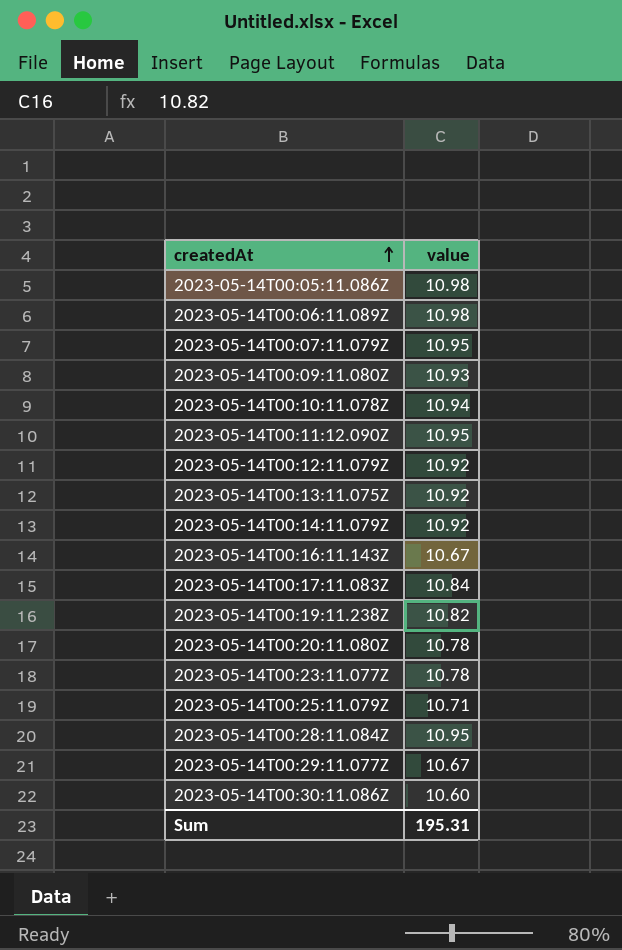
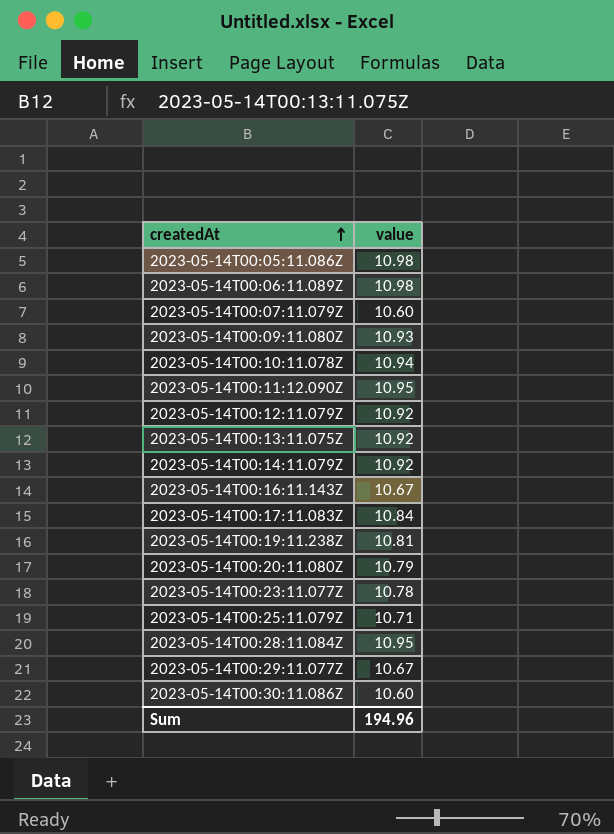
2023-05-14T00:07:11.079Z | value: 10.95 -> 10.60
2023-05-14T00:19:11.238Z | value: 10.82 -> 10.81
2023-05-14T00:20:11.080Z | value: 10.78 -> 10.79
Sum | value: 195.31 -> 194.96

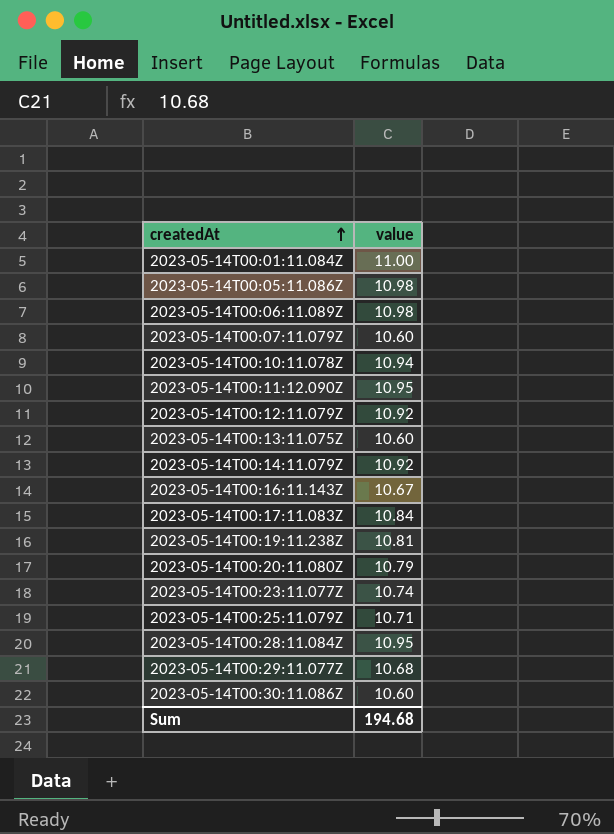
row 2023-05-14T00:09:11.080Z: 10.93 -> none
row 2023-05-14T00:01:11.084Z: none -> 11.00
2023-05-14T00:13:11.075Z | value: 10.92 -> 10.60
2023-05-14T00:23:11.077Z | value: 10.78 -> 10.74
2023-05-14T00:29:11.077Z | value: 10.67 -> 10.68
Sum | value: 194.96 -> 194.68

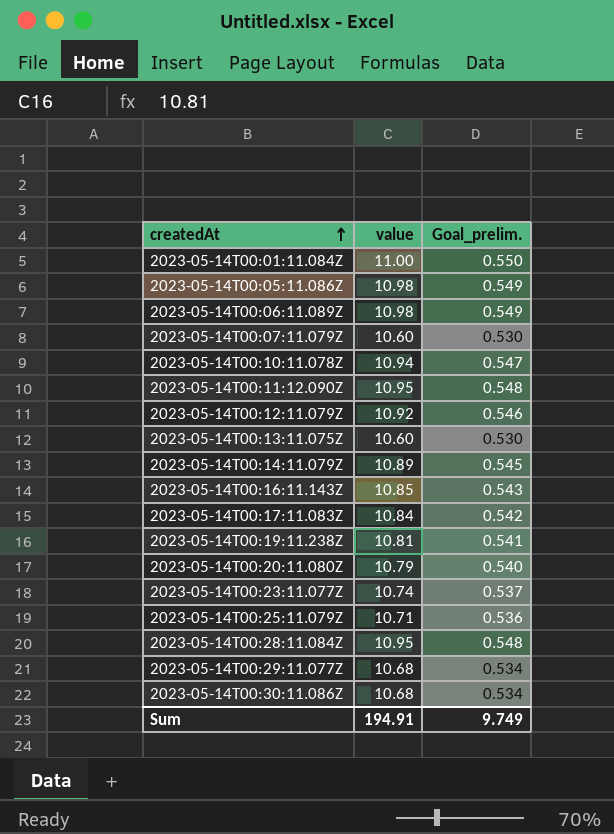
column Goal_prelim. | formula: none -> [value] * 0.05
2023-05-14T00:14:11.079Z | value: 10.92 -> 10.89
2023-05-14T00:16:11.143Z | value: 10.67 -> 10.85
2023-05-14T00:30:11.086Z | value: 10.60 -> 10.68
Sum | value: 194.68 -> 194.91

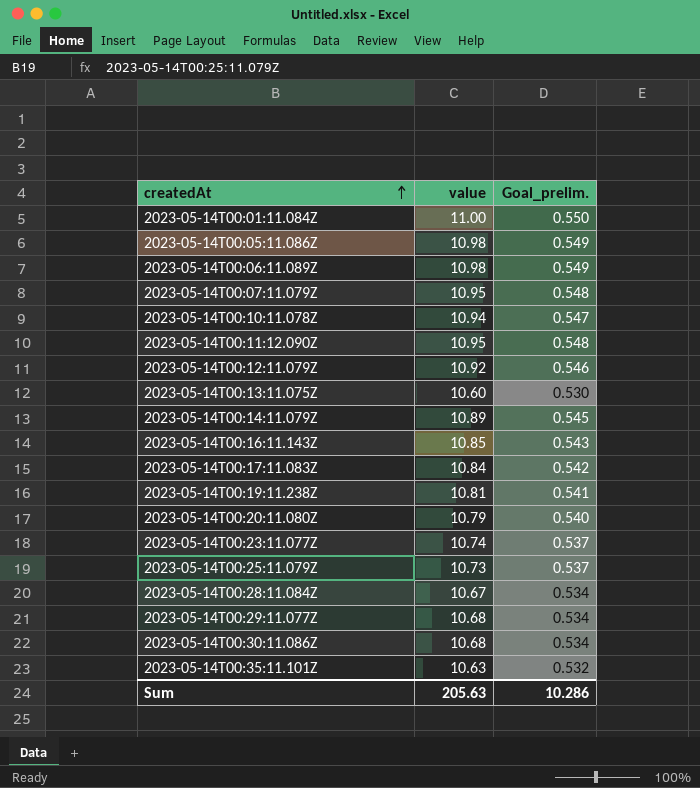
2023-05-14T00:07:11.079Z | value: 10.60 -> 10.95
2023-05-14T00:07:11.079Z | Goal_prelim.: 0.530 -> 0.548
2023-05-14T00:25:11.079Z | value: 10.71 -> 10.73
2023-05-14T00:25:11.079Z | Goal_prelim.: 0.536 -> 0.537
2023-05-14T00:28:11.084Z | value: 10.95 -> 10.67
2023-05-14T00:28:11.084Z | Goal_prelim.: 0.548 -> 0.534
row 2023-05-14T00:35:11.101Z: none -> 10.63 | 0.532
Sum | value: 194.91 -> 205.63
Sum | Goal_prelim.: 9.749 -> 10.286

